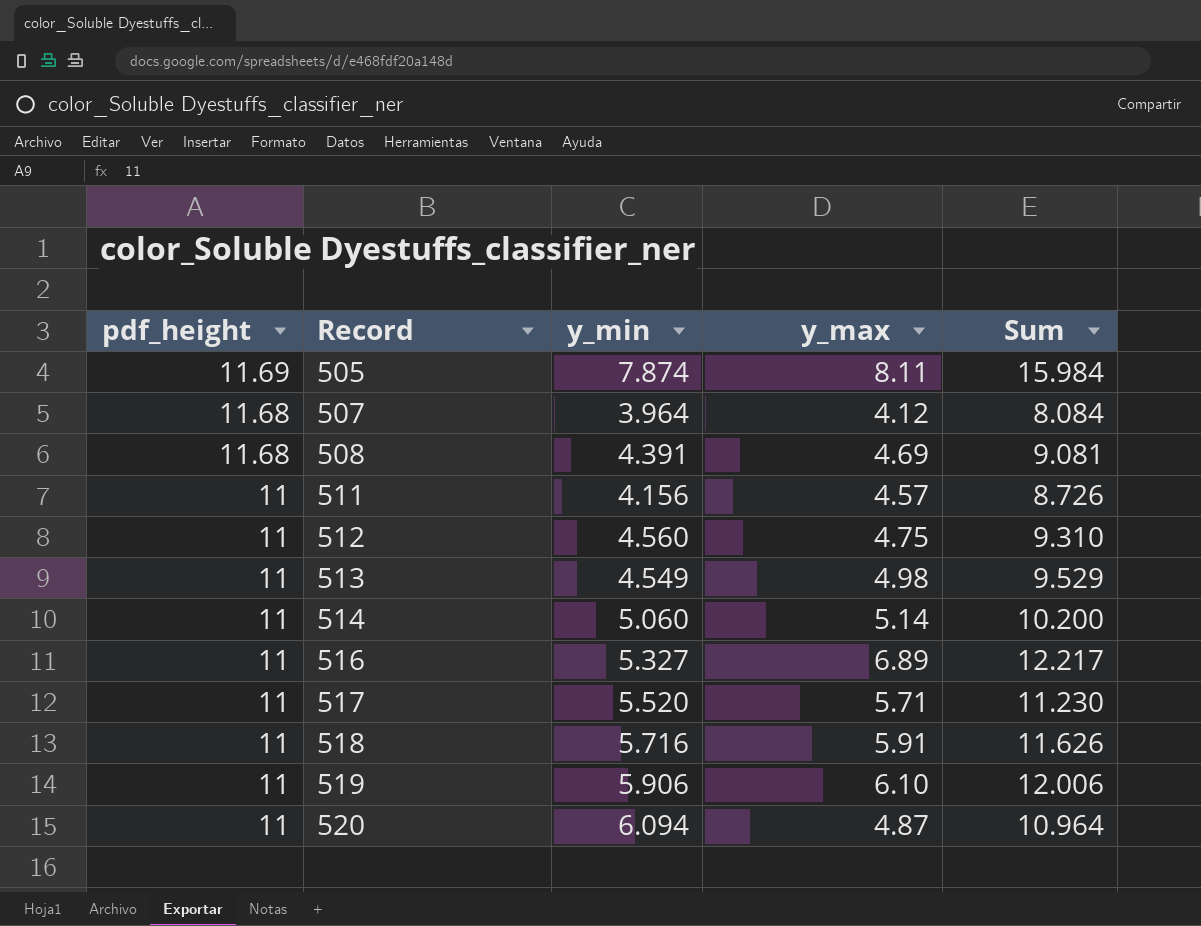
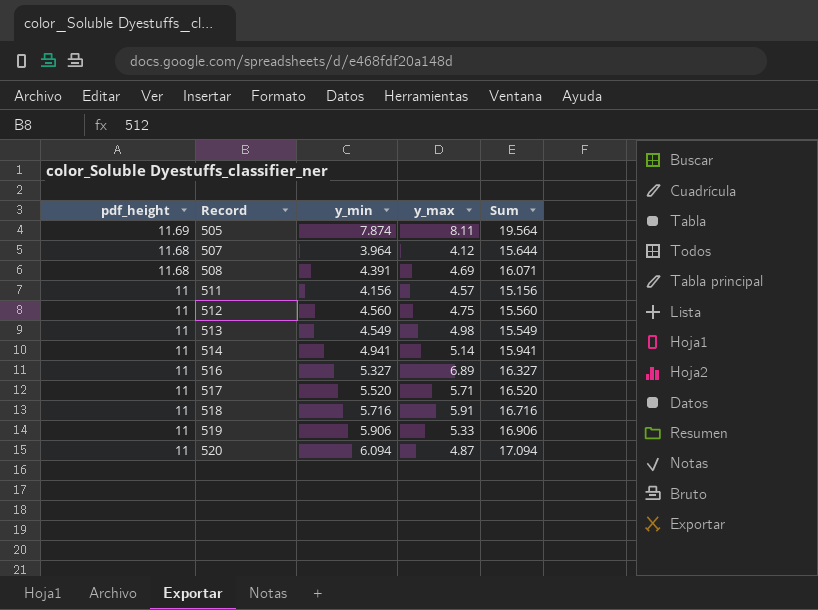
column Sum | formula: [y_min] + [y_max] -> [pdf_height] + [y_min]
514 | y_min: 5.060 -> 4.941
519 | y_max: 6.10 -> 5.33

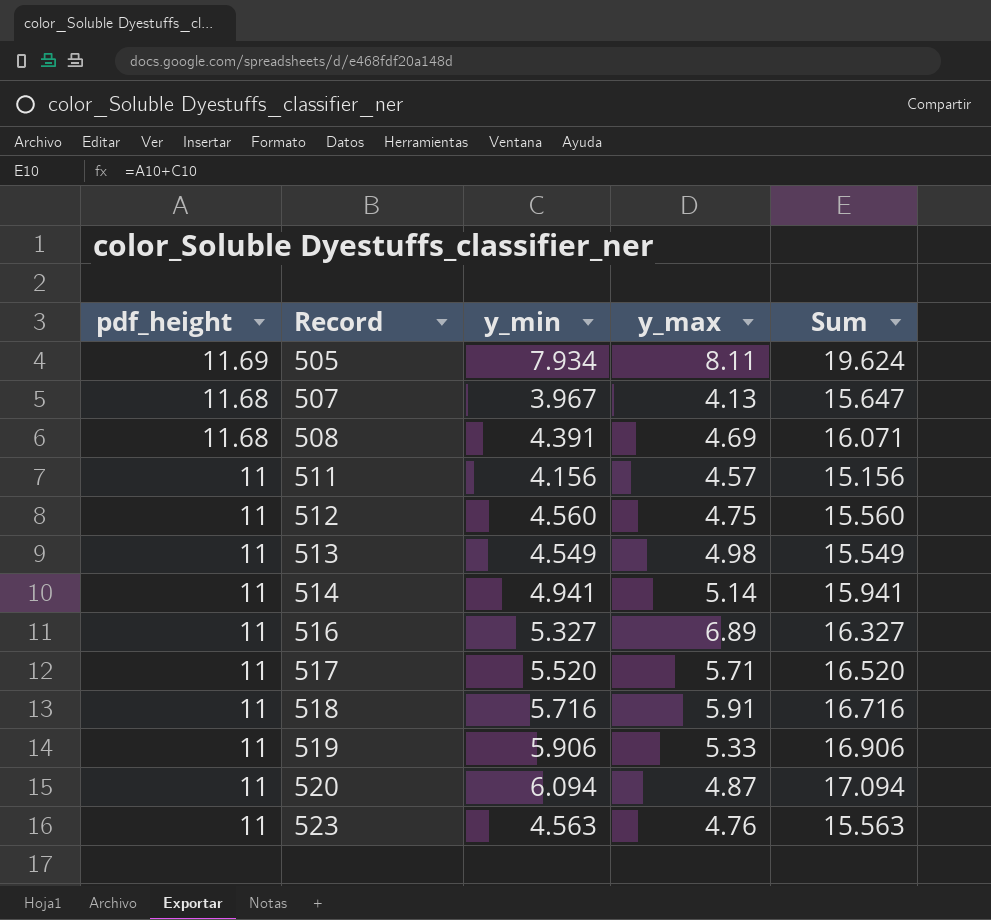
505 | y_min: 7.874 -> 7.934
505 | Sum: 19.564 -> 19.624
507 | y_min: 3.964 -> 3.967
507 | y_max: 4.12 -> 4.13
507 | Sum: 15.644 -> 15.647
row 523: none -> 11 | 4.563 | 4.76 | 15.563

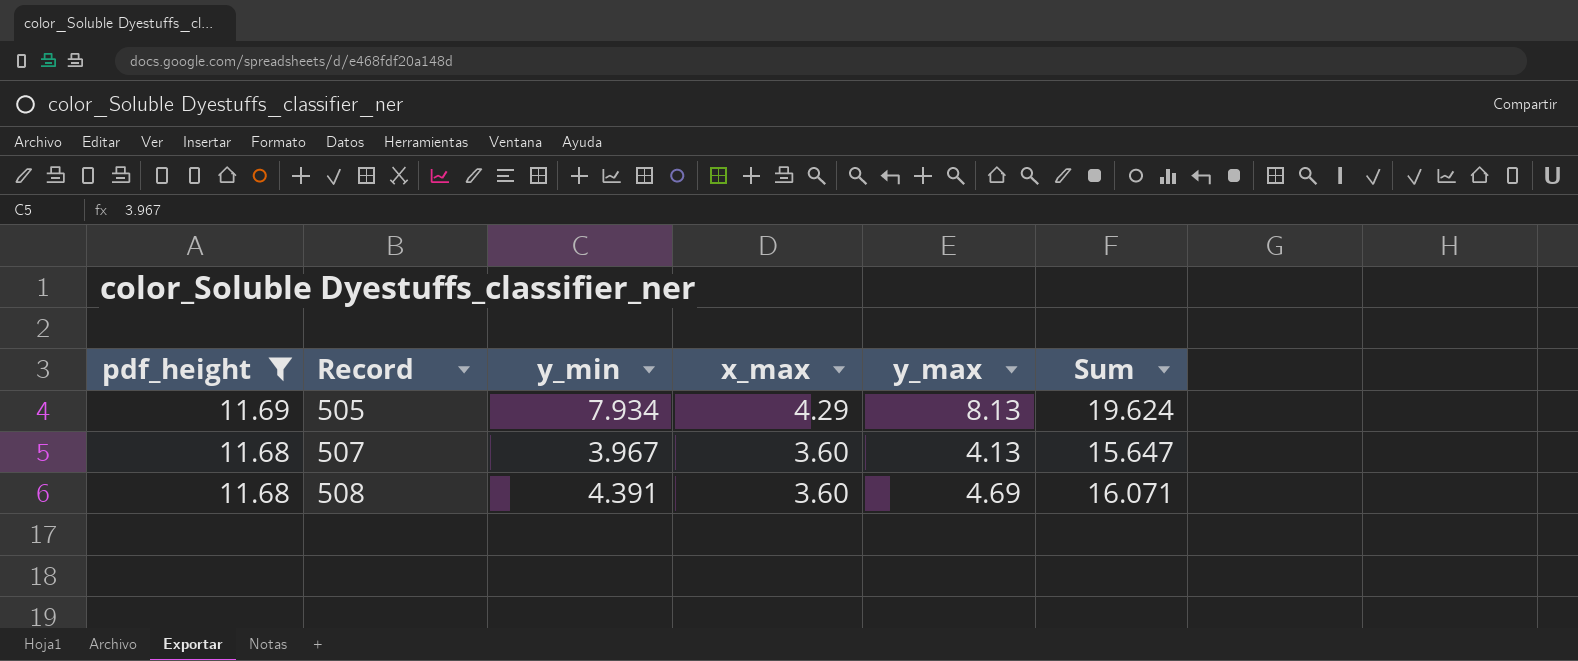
filter: none -> pdf_height != 11
column x_max | position: none -> 4
505 | y_max: 8.11 -> 8.13

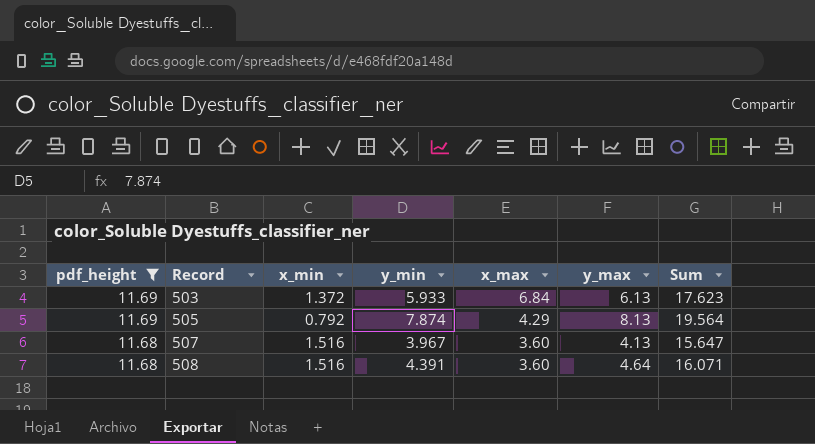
column x_min | position: none -> 3
row 503: none -> 11.69 | 1.372 | 5.933 | 6.84 | 6.13 | 17.623
505 | y_min: 7.934 -> 7.874
505 | Sum: 19.624 -> 19.564
508 | y_max: 4.69 -> 4.64

